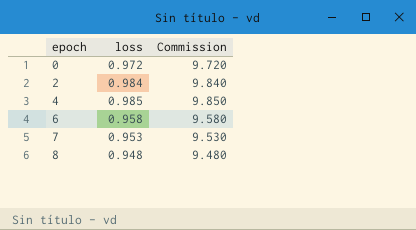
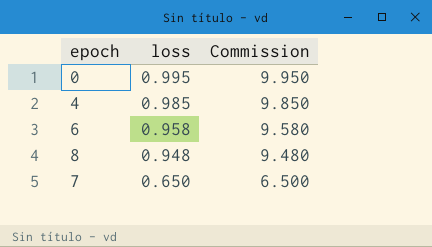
row order: epoch ascending -> loss descending
row 2: 0.984 | 9.840 -> none
0 | loss: 0.972 -> 0.995
0 | Commission: 9.720 -> 9.950
7 | loss: 0.953 -> 0.650
7 | Commission: 9.530 -> 6.500

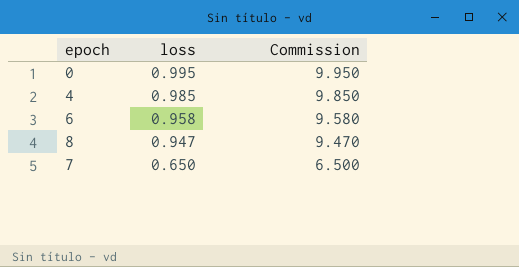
8 | loss: 0.948 -> 0.947
8 | Commission: 9.480 -> 9.470

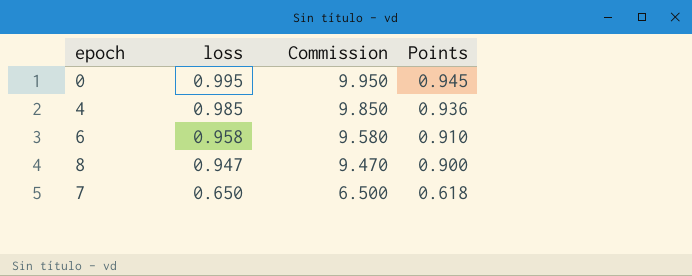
column Points | formula: none -> [loss] * 0.95

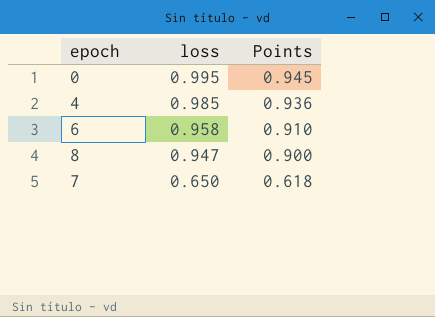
column Commission | formula: [loss] * 10 -> none

